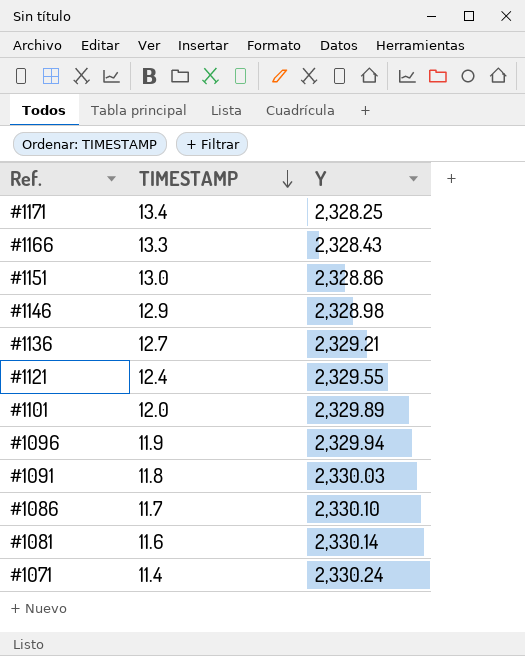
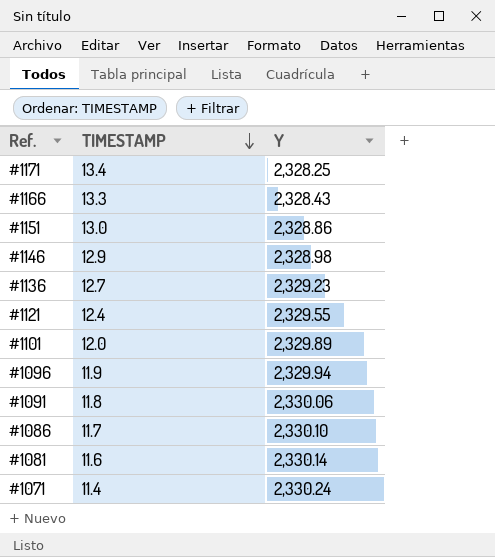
#1136 | Y: 2,329.21 -> 2,329.23
#1091 | Y: 2,330.03 -> 2,330.06

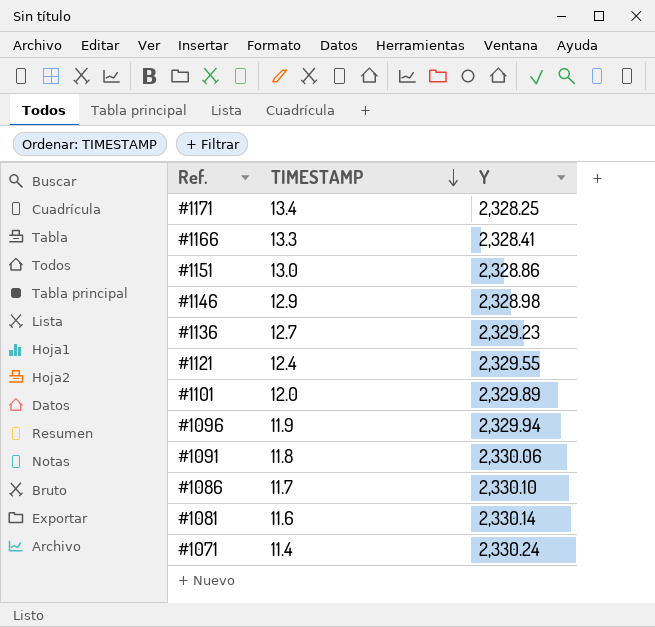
#1166 | Y: 2,328.43 -> 2,328.41

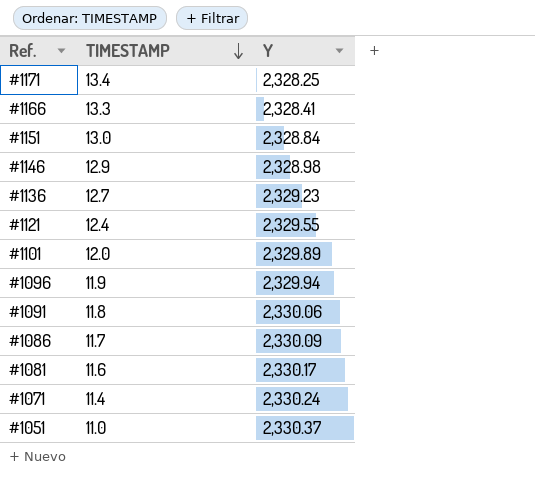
#1151 | Y: 2,328.86 -> 2,328.84
#1086 | Y: 2,330.10 -> 2,330.09
#1081 | Y: 2,330.14 -> 2,330.17
row #1051: none -> 11.0 | 2,330.37

